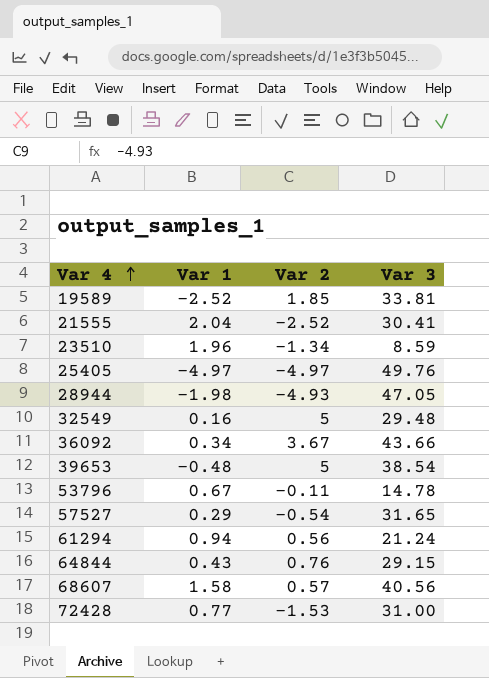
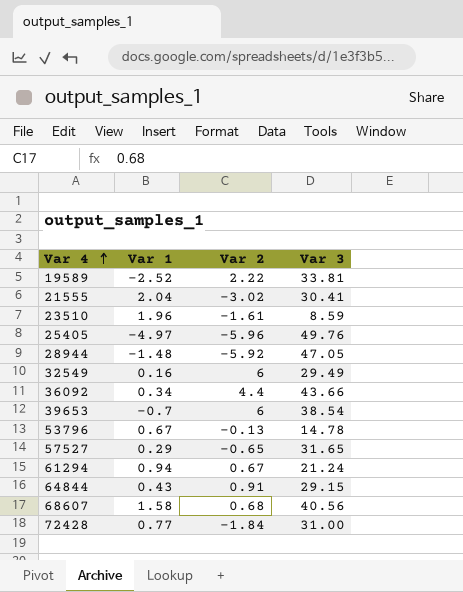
19589 | Var 2: 1.85 -> 2.22
21555 | Var 2: -2.52 -> -3.02
23510 | Var 2: -1.34 -> -1.61
25405 | Var 2: -4.97 -> -5.96
28944 | Var 1: -1.98 -> -1.48
28944 | Var 2: -4.93 -> -5.92
32549 | Var 2: 5 -> 6
32549 | Var 3: 29.48 -> 29.49
36092 | Var 2: 3.67 -> 4.4
39653 | Var 1: -0.48 -> -0.7
39653 | Var 2: 5 -> 6
53796 | Var 2: -0.11 -> -0.13
57527 | Var 2: -0.54 -> -0.65
61294 | Var 2: 0.56 -> 0.67
64844 | Var 2: 0.76 -> 0.91
68607 | Var 2: 0.57 -> 0.68
72428 | Var 2: -1.53 -> -1.84

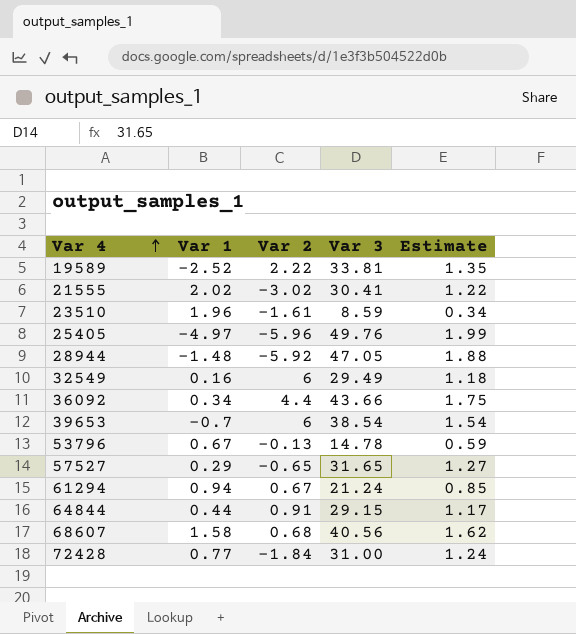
column Estimate | formula: none -> [Var 3] * 0.04
21555 | Var 1: 2.04 -> 2.02
64844 | Var 1: 0.43 -> 0.44

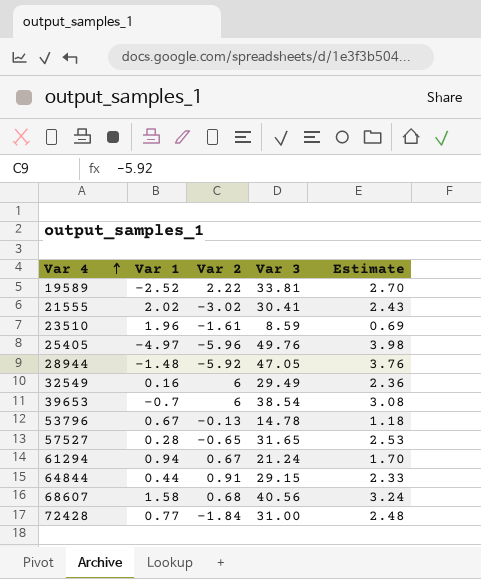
column Estimate | formula: [Var 3] * 0.04 -> [Var 3] * 0.08
row 36092: 0.34 | 4.4 | 43.66 | 1.75 -> none
57527 | Var 1: 0.29 -> 0.28

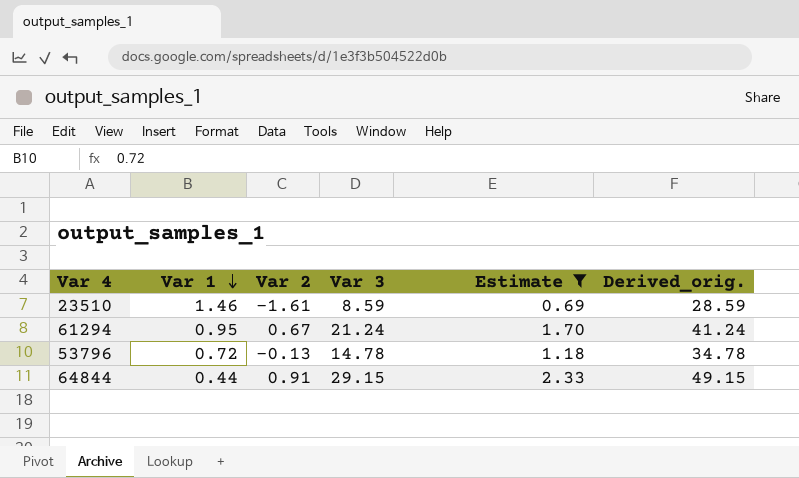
filter: none -> Estimate <= 2.33
row order: Var 4 ascending -> Var 1 descending
column Derived_orig. | formula: none -> [Var 3] + 20
23510 | Var 1: 1.96 -> 1.46
61294 | Var 1: 0.94 -> 0.95
53796 | Var 1: 0.67 -> 0.72

